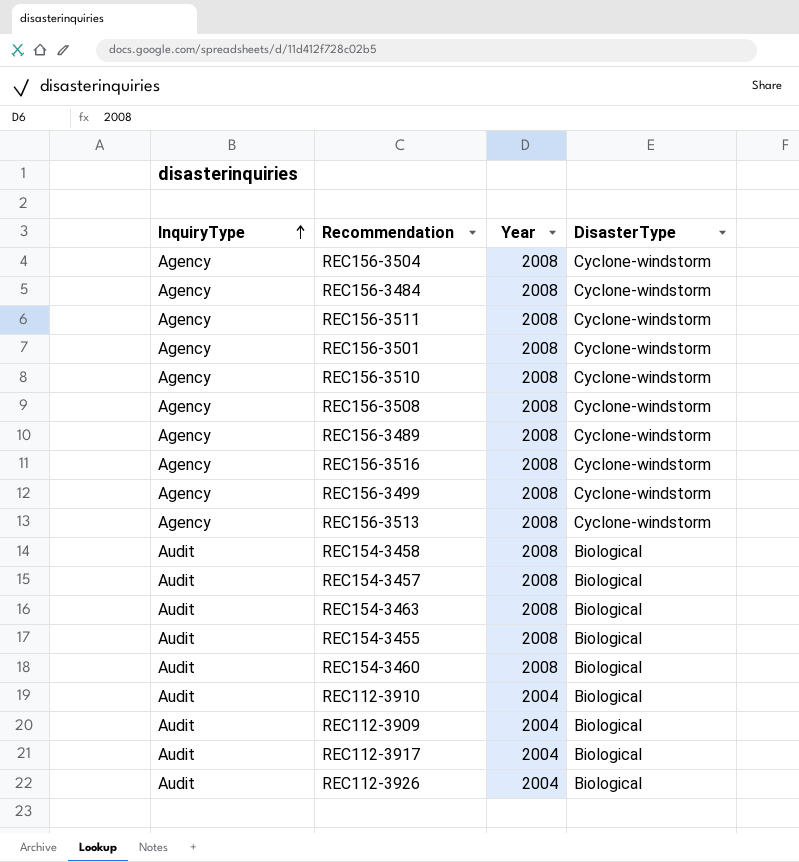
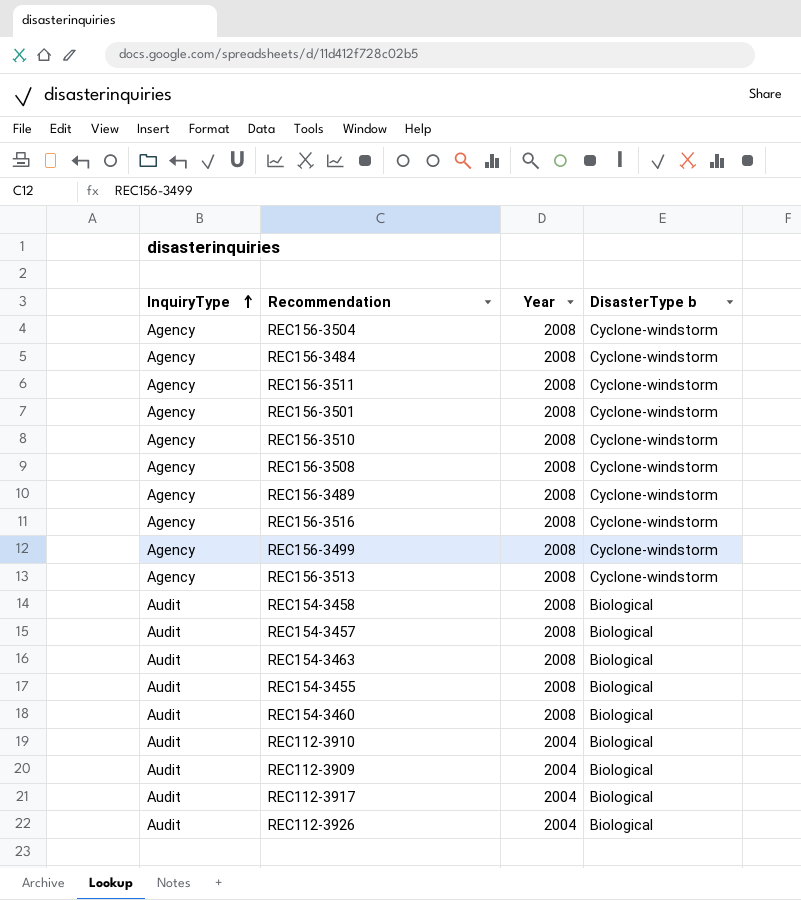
column name: DisasterType -> DisasterType b

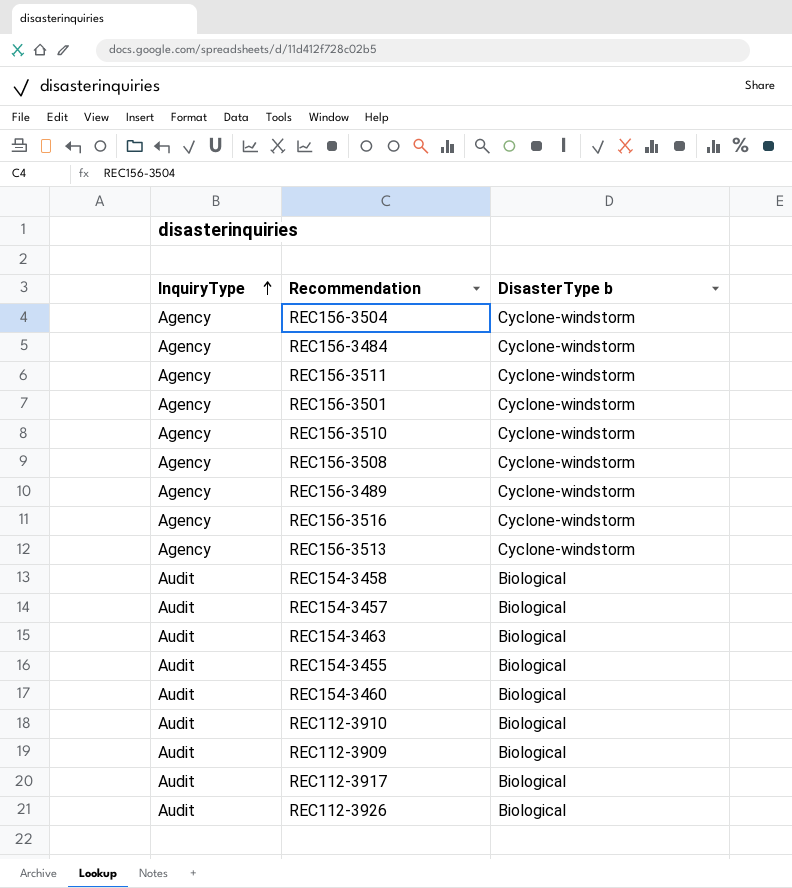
column Year | position: 3 -> none
row REC156-3499: Agency | 2008 | Cyclone-windstorm -> none

